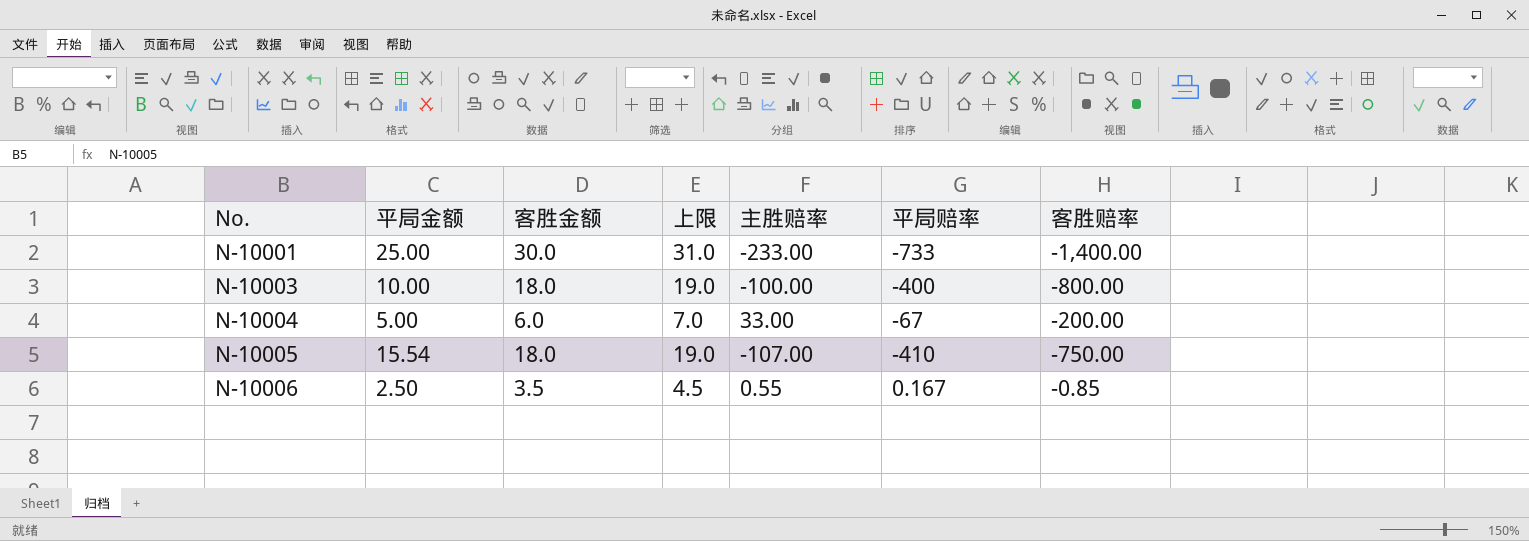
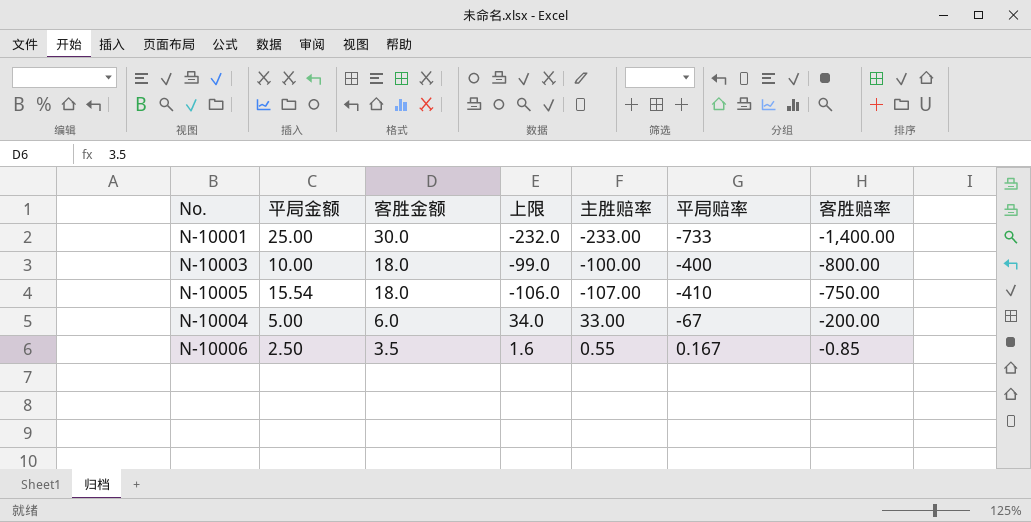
row order: No. ascending -> 客胜金额 descending
column 上限 | formula: [客胜金额] + 1 -> [主胜赔率] + 1

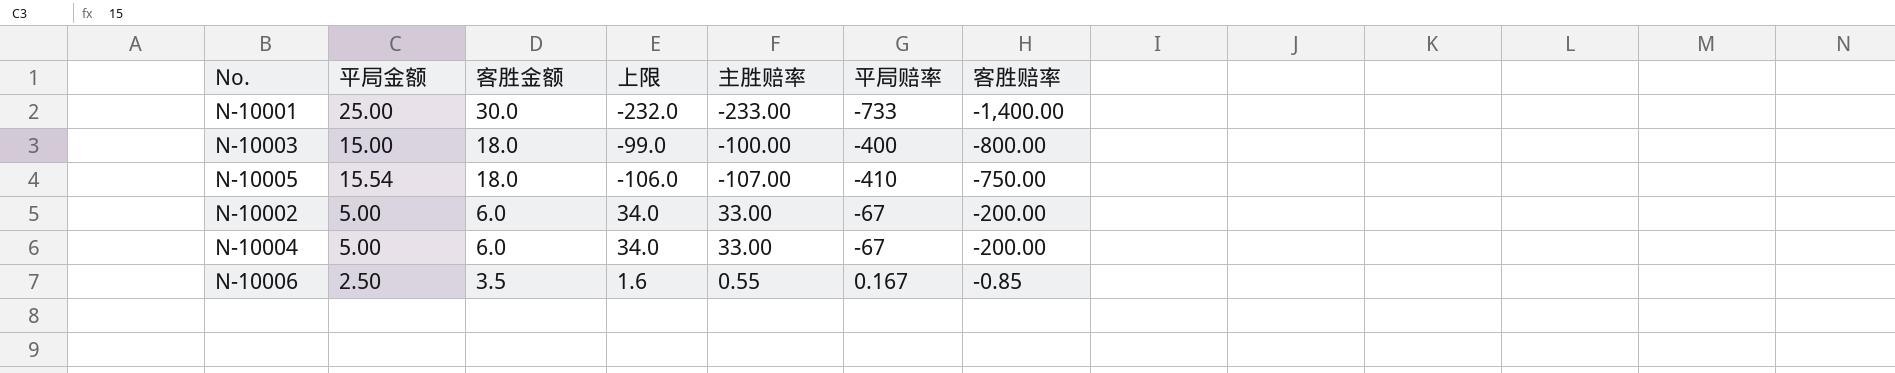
N-10003 | 平局金额: 10.00 -> 15.00
row N-10002: none -> 5.00 | 6.0 | 34.0 | 33.00 | -67 | -200.00

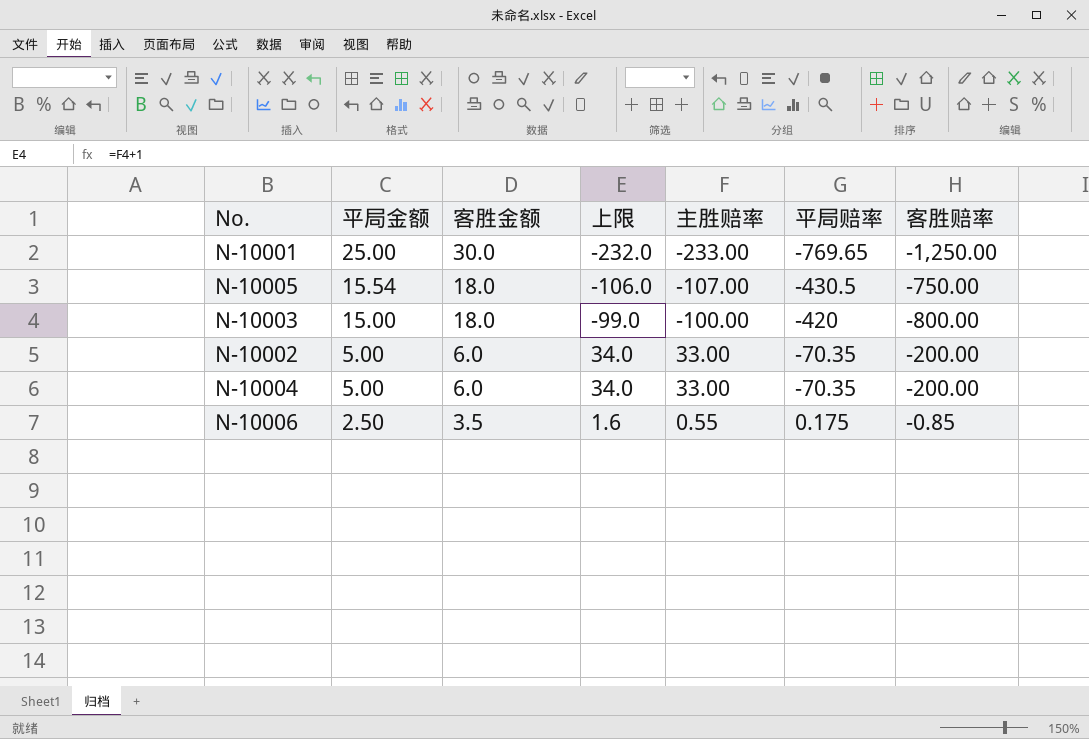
row order: 客胜金额 descending -> 平局金额 descending
N-10001 | 平局赔率: -733 -> -769.65
N-10001 | 客胜赔率: -1,400.00 -> -1,250.00
N-10005 | 平局赔率: -410 -> -430.5
N-10003 | 平局赔率: -400 -> -420
N-10002 | 平局赔率: -67 -> -70.35
N-10004 | 平局赔率: -67 -> -70.35
N-10006 | 平局赔率: 0.167 -> 0.175

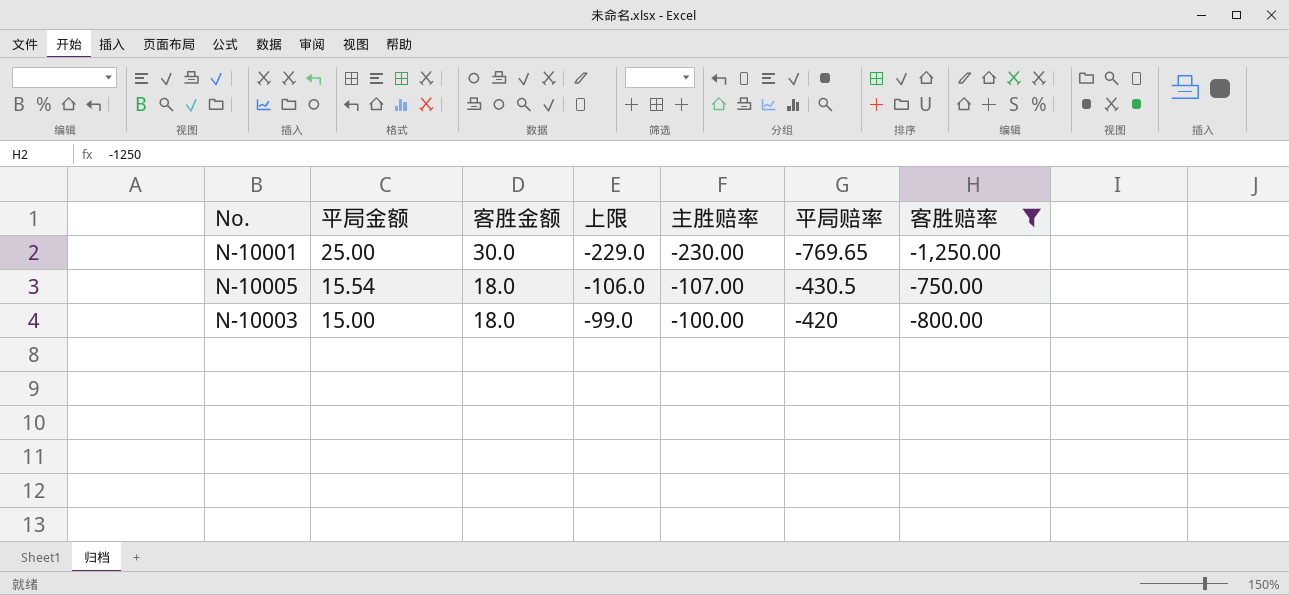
filter: none -> 客胜赔率 <= -750.00
N-10001 | 上限: -232.0 -> -229.0
N-10001 | 主胜赔率: -233.00 -> -230.00

